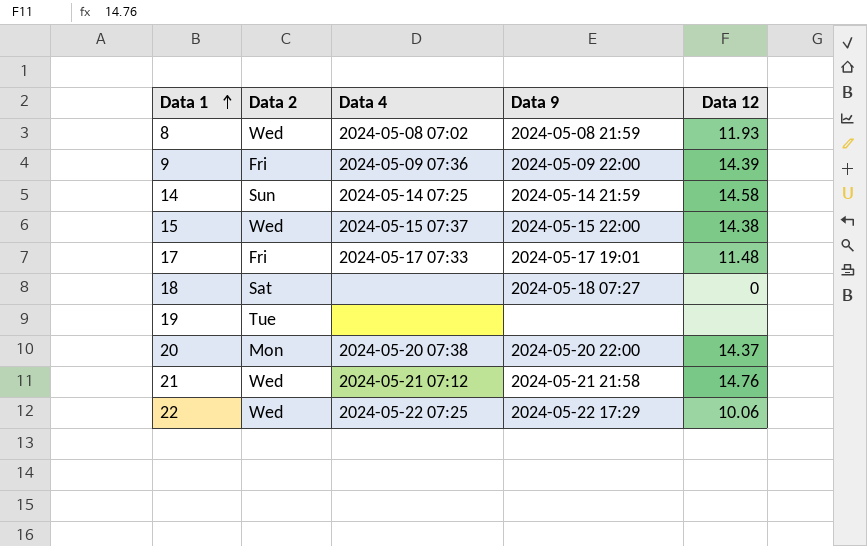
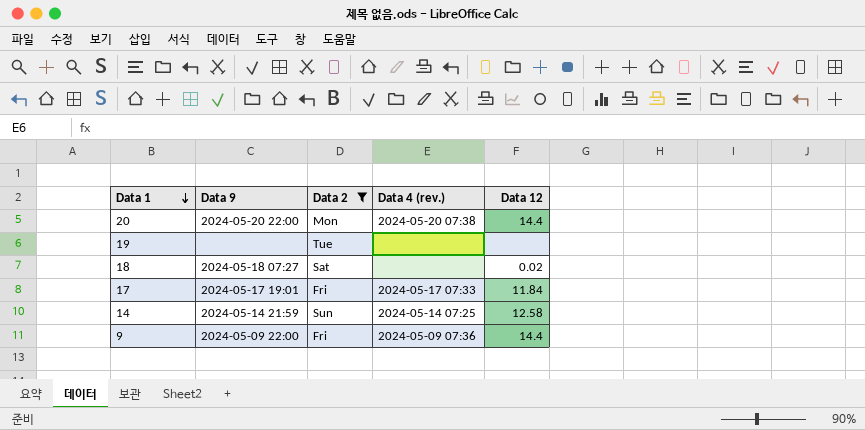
filter: none -> Data 2 != Wed
row order: Data 1 ascending -> Data 1 descending
column Data 9 | position: 4 -> 2
column name: Data 4 -> Data 4 (rev.)
20 | Data 12: 14.37 -> 14.4
18 | Data 12: 0 -> 0.02
17 | Data 12: 11.48 -> 11.84
14 | Data 12: 14.58 -> 12.58
9 | Data 12: 14.39 -> 14.4

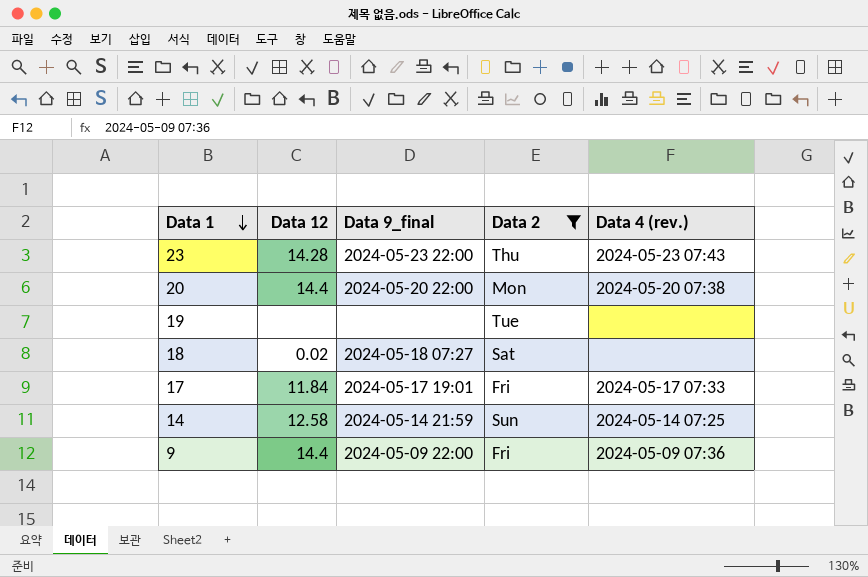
column Data 12 | position: 5 -> 2
column name: Data 9 -> Data 9_final
row 23: none -> 14.28 | 2024-05-23 22:00 | Thu | 2024-05-23 07:43

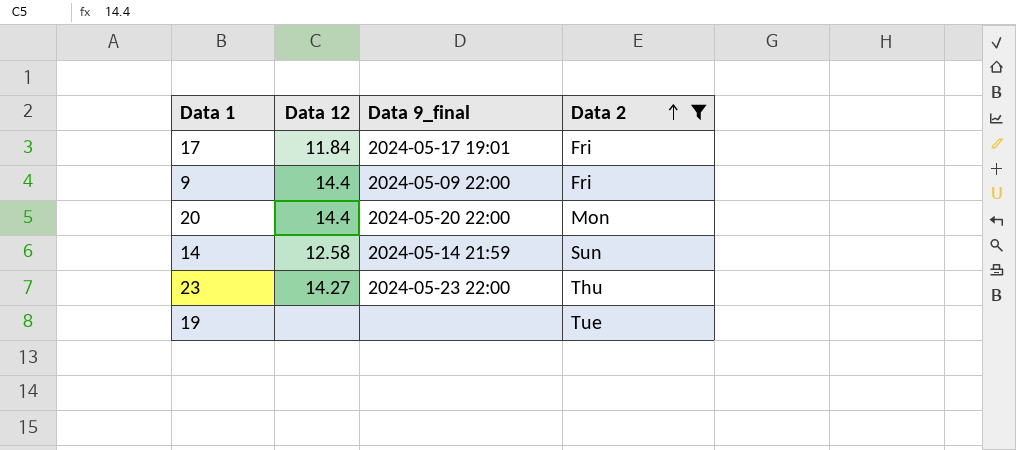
row order: Data 1 descending -> Data 2 ascending
column Data 4 (rev.) | position: 5 -> none
row 18: 0.02 | 2024-05-18 07:27 | Sat | none -> none
23 | Data 12: 14.28 -> 14.27

